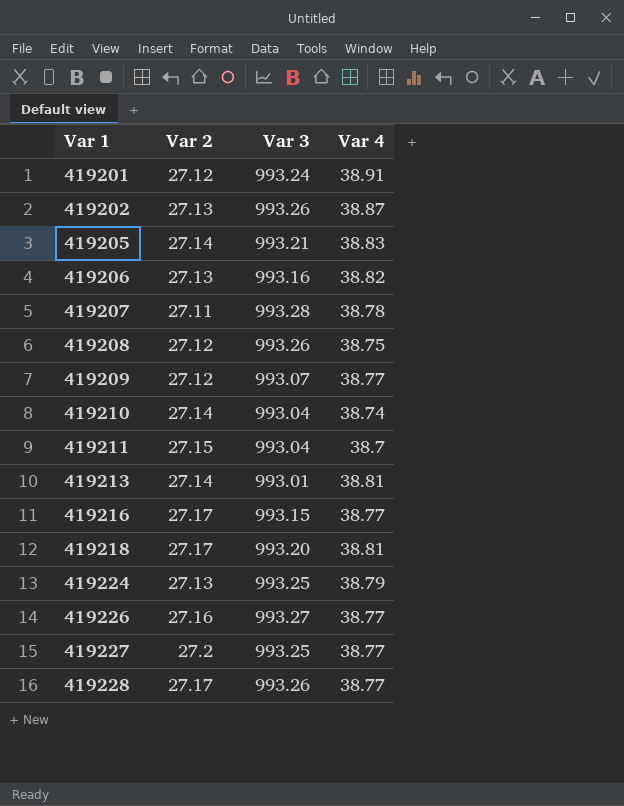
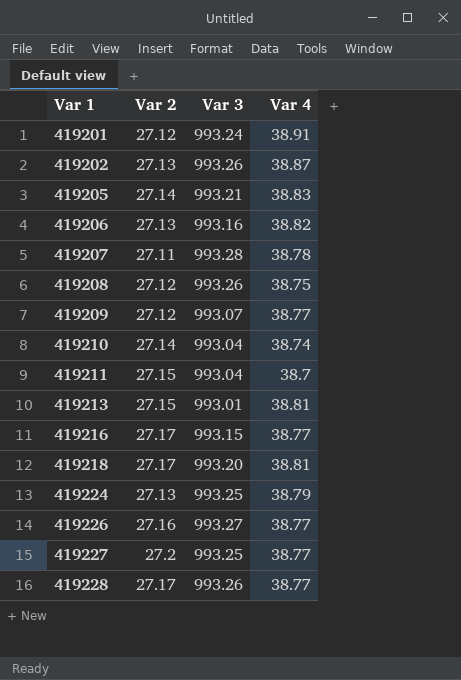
419213 | Var 2: 27.14 -> 27.15

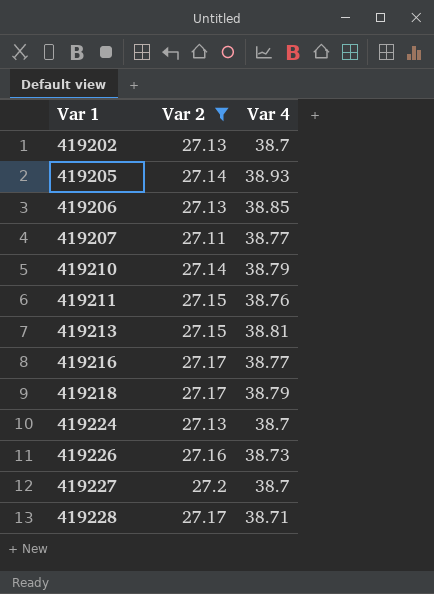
filter: none -> Var 2 != 27.12
column Var 3 | position: 3 -> none
419202 | Var 4: 38.87 -> 38.7
419205 | Var 4: 38.83 -> 38.93
419206 | Var 4: 38.82 -> 38.85
419207 | Var 4: 38.78 -> 38.77
419210 | Var 4: 38.74 -> 38.79
419211 | Var 4: 38.7 -> 38.76
419218 | Var 4: 38.81 -> 38.79
419224 | Var 4: 38.79 -> 38.7
419226 | Var 4: 38.77 -> 38.73
419227 | Var 4: 38.77 -> 38.7
419228 | Var 4: 38.77 -> 38.71

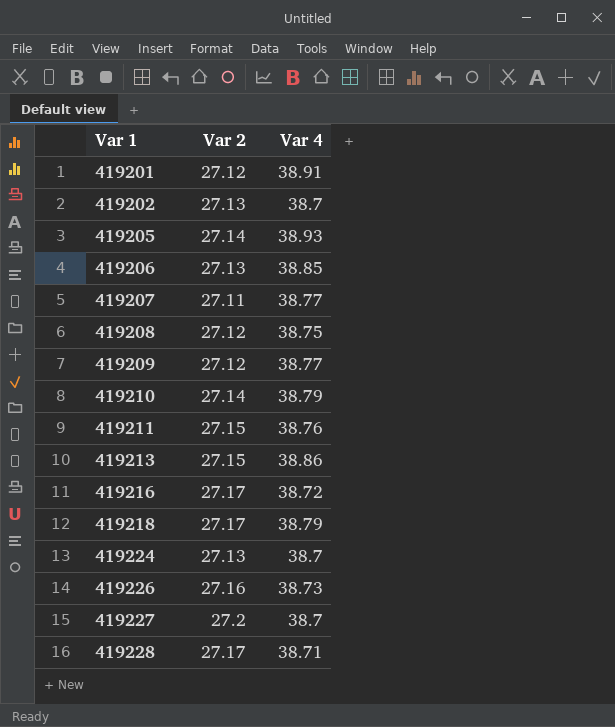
filter: Var 2 != 27.12 -> none
419213 | Var 4: 38.81 -> 38.86
419216 | Var 4: 38.77 -> 38.72

